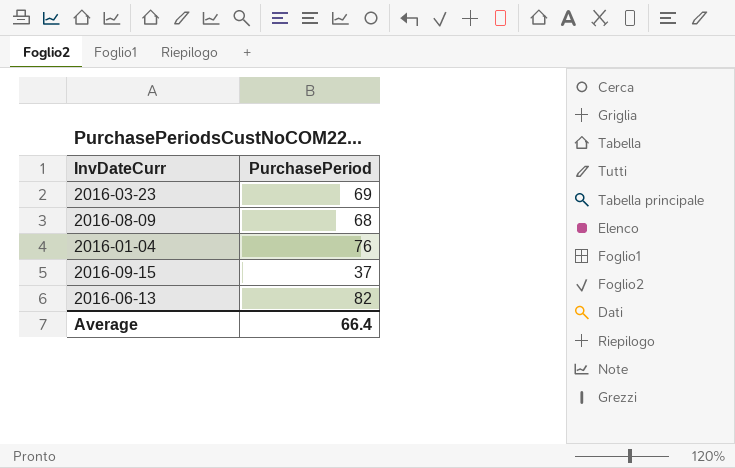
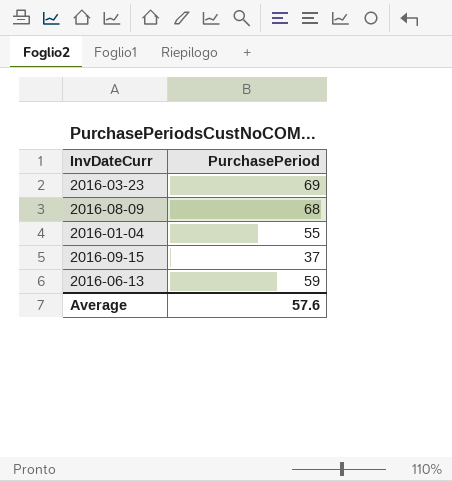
2016-01-04 | PurchasePeriod: 76 -> 55
2016-06-13 | PurchasePeriod: 82 -> 59
Average | PurchasePeriod: 66.4 -> 57.6

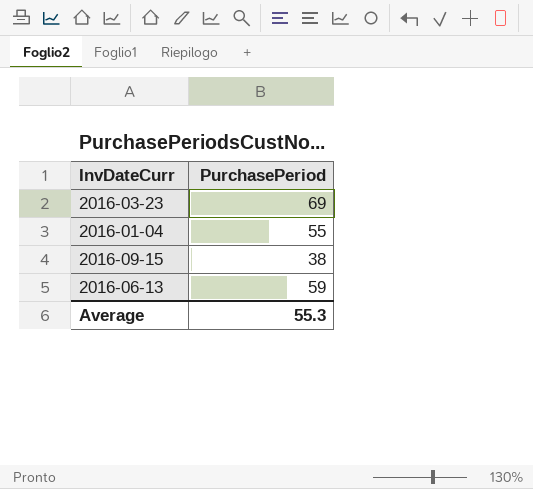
row 2016-08-09: 68 -> none
2016-09-15 | PurchasePeriod: 37 -> 38
Average | PurchasePeriod: 57.6 -> 55.3

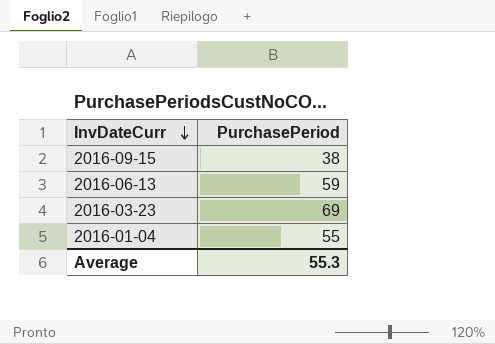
row order: none -> InvDateCurr descending

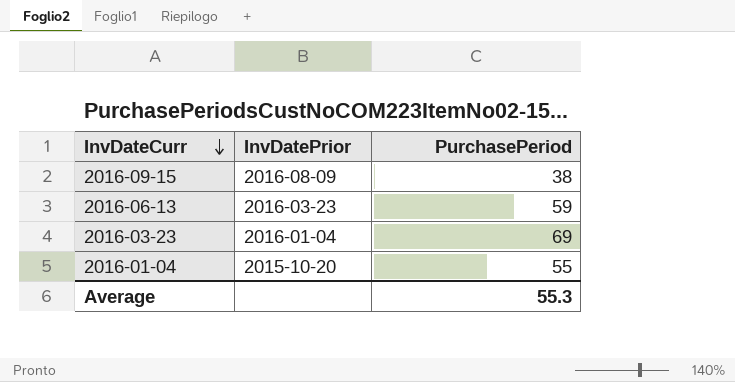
column InvDatePrior | position: none -> 2

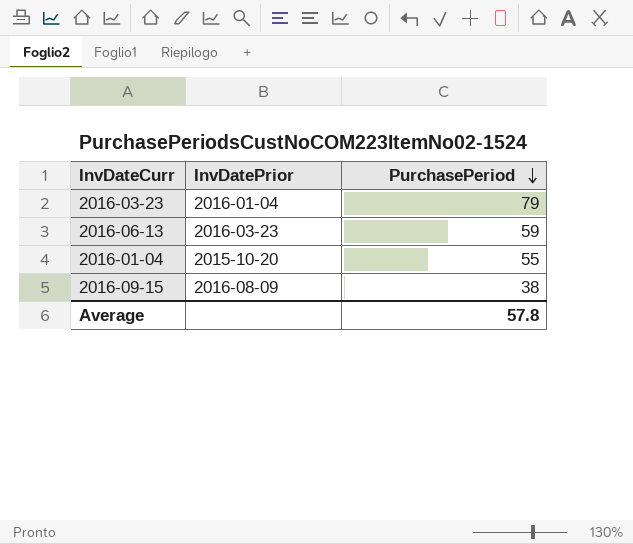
row order: InvDateCurr descending -> PurchasePeriod descending
2016-03-23 | PurchasePeriod: 69 -> 79
Average | PurchasePeriod: 55.3 -> 57.8

